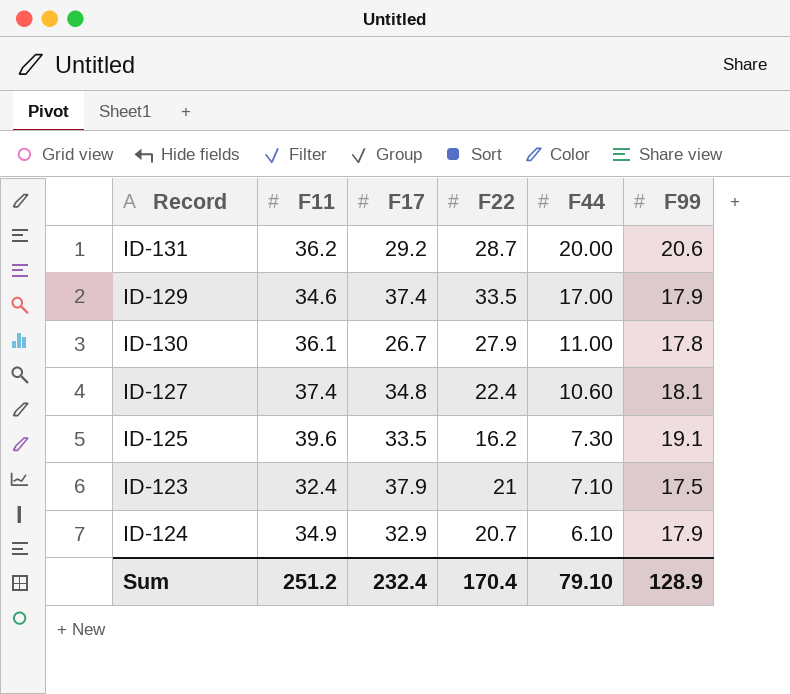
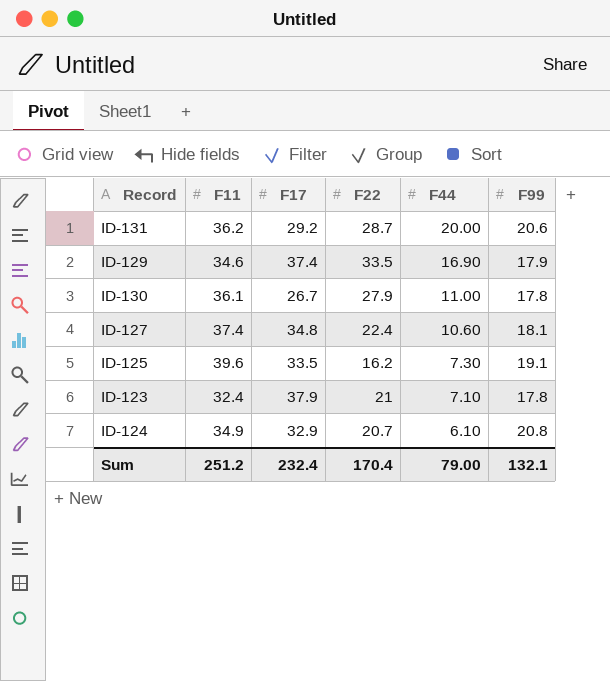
ID-129 | F44: 17.00 -> 16.90
ID-123 | F99: 17.5 -> 17.8
ID-124 | F99: 17.9 -> 20.8
Sum | F44: 79.10 -> 79.00
Sum | F99: 128.9 -> 132.1

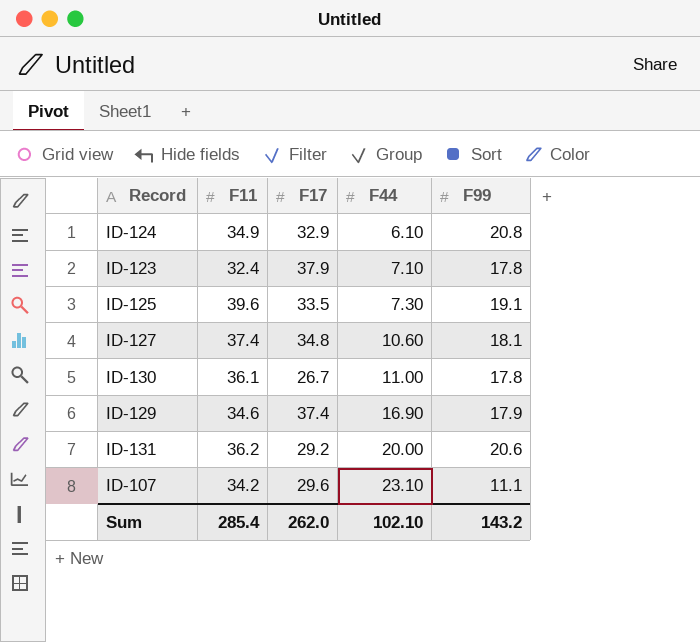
row order: F44 descending -> F44 ascending
column F22 | position: 4 -> none
row ID-107: none -> 34.2 | 29.6 | 23.10 | 11.1
Sum | F11: 251.2 -> 285.4
Sum | F17: 232.4 -> 262.0
Sum | F44: 79.00 -> 102.10
Sum | F99: 132.1 -> 143.2

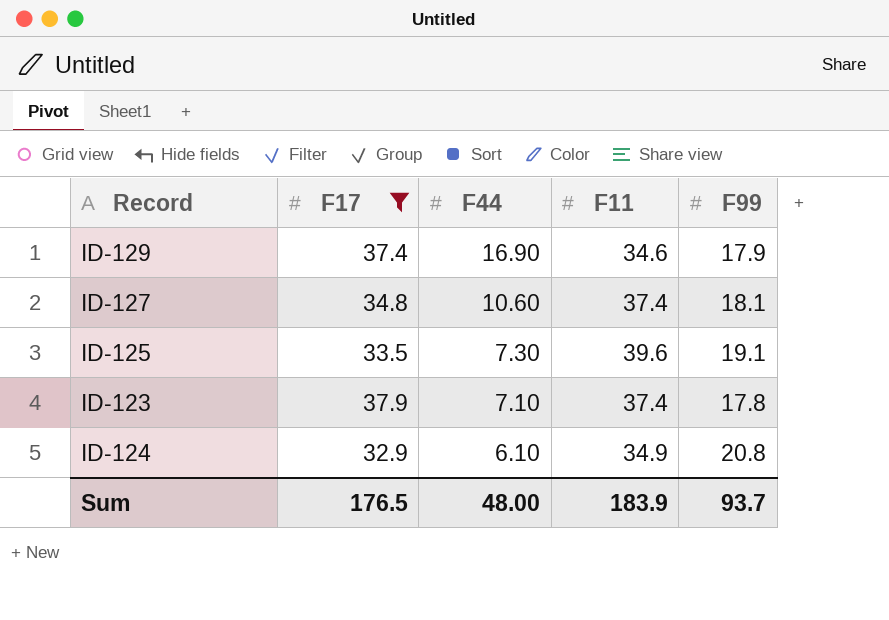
filter: none -> F17 >= 32.9
row order: F44 ascending -> F44 descending
column F11 | position: 2 -> 4
ID-123 | F11: 32.4 -> 37.4
Sum | F17: 262.0 -> 176.5
Sum | F44: 102.10 -> 48.00
Sum | F11: 285.4 -> 183.9
Sum | F99: 143.2 -> 93.7

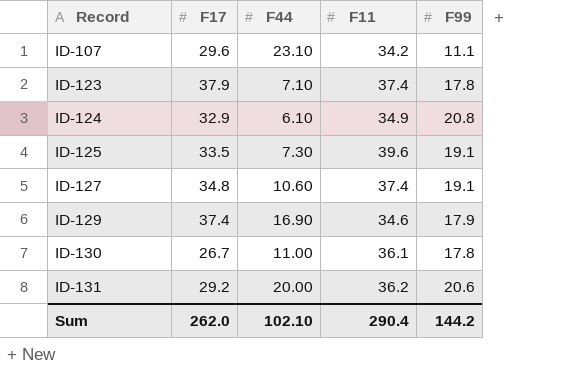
filter: F17 >= 32.9 -> none
row order: F44 descending -> Record ascending
ID-127 | F99: 18.1 -> 19.1
Sum | F17: 176.5 -> 262.0
Sum | F44: 48.00 -> 102.10
Sum | F11: 183.9 -> 290.4
Sum | F99: 93.7 -> 144.2

